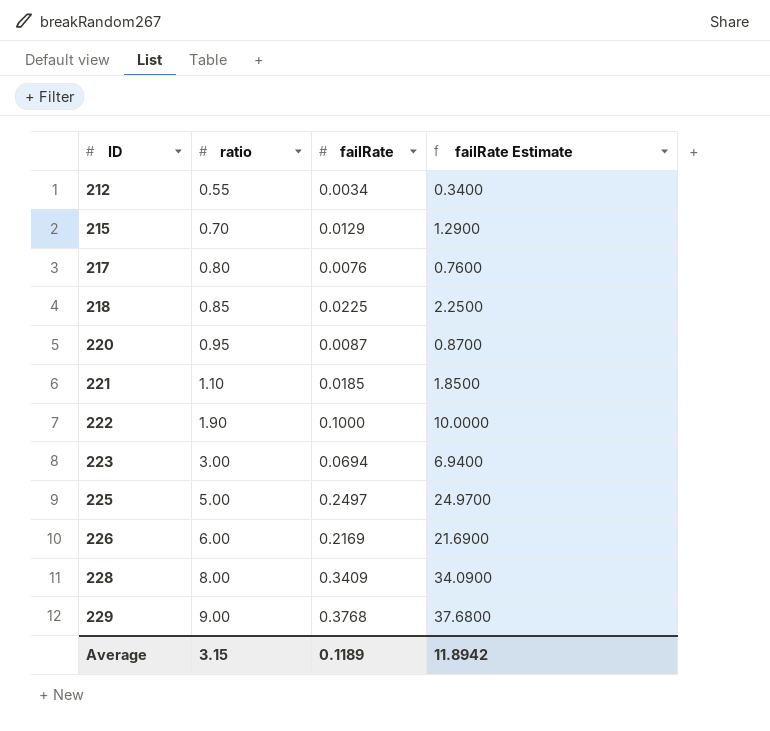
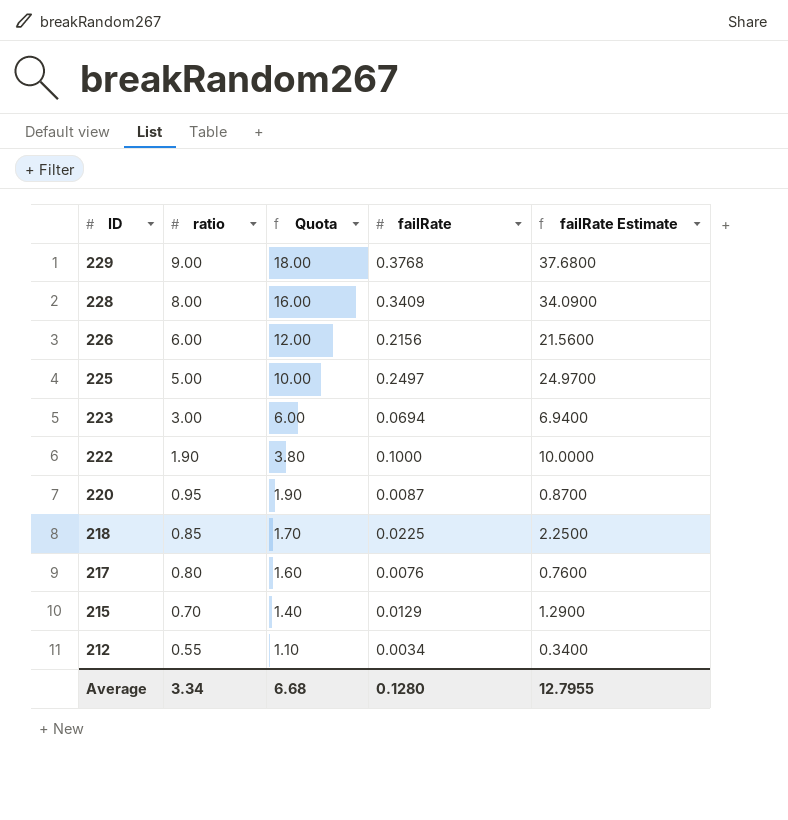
row order: ID ascending -> ID descending
column Quota | formula: none -> [ratio] * 2
row 221: 1.10 | 0.0185 | 1.8500 -> none
226 | failRate: 0.2169 -> 0.2156
226 | failRate Estimate: 21.6900 -> 21.5600
Average | ratio: 3.15 -> 3.34
Average | failRate: 0.1189 -> 0.1280
Average | failRate Estimate: 11.8942 -> 12.7955

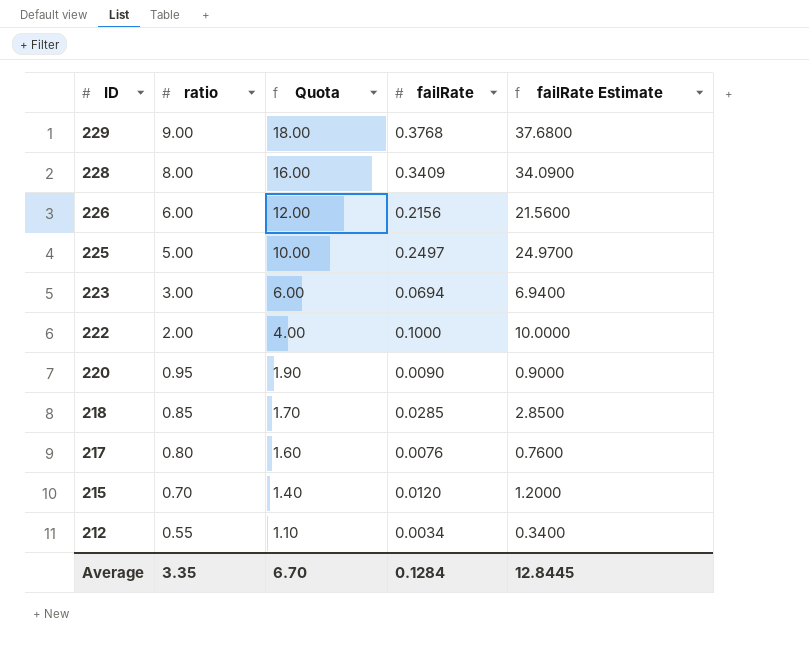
222 | ratio: 1.90 -> 2.00
222 | Quota: 3.80 -> 4.00
220 | failRate: 0.0087 -> 0.0090
220 | failRate Estimate: 0.8700 -> 0.9000
218 | failRate: 0.0225 -> 0.0285
218 | failRate Estimate: 2.2500 -> 2.8500
215 | failRate: 0.0129 -> 0.0120
215 | failRate Estimate: 1.2900 -> 1.2000
Average | ratio: 3.34 -> 3.35
Average | Quota: 6.68 -> 6.70
Average | failRate: 0.1280 -> 0.1284
Average | failRate Estimate: 12.7955 -> 12.8445

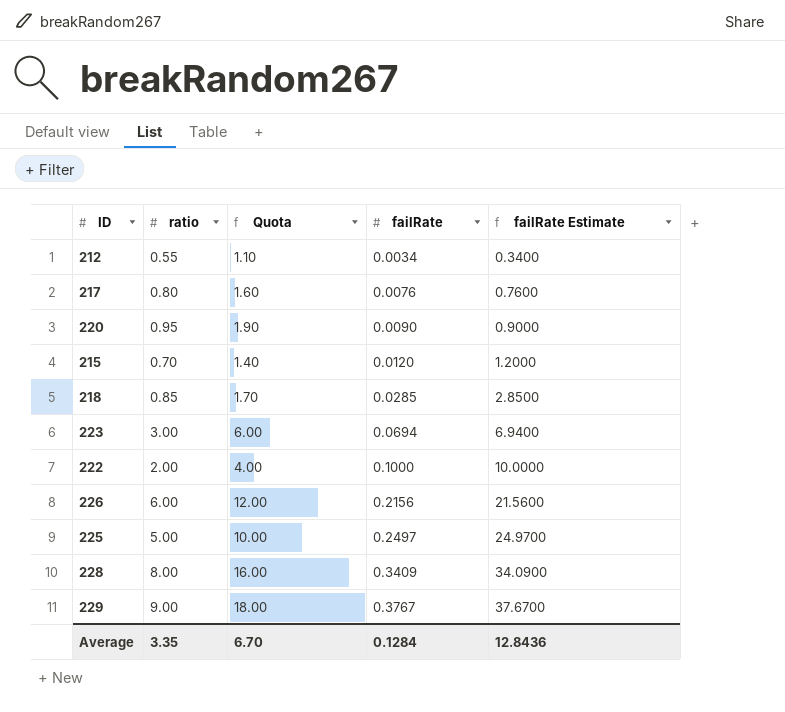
row order: ID descending -> failRate ascending
229 | failRate: 0.3768 -> 0.3767
229 | failRate Estimate: 37.6800 -> 37.6700
Average | failRate Estimate: 12.8445 -> 12.8436

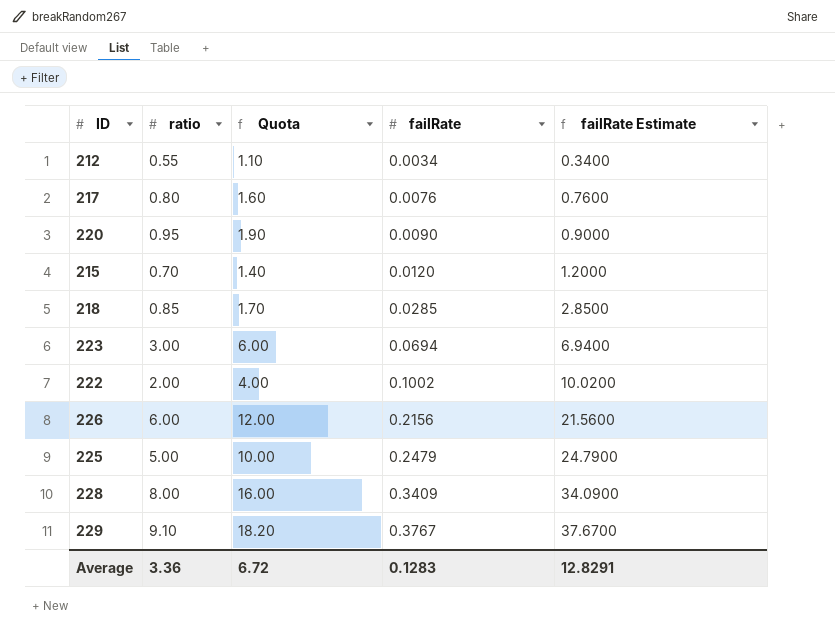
222 | failRate: 0.1000 -> 0.1002
222 | failRate Estimate: 10.0000 -> 10.0200
225 | failRate: 0.2497 -> 0.2479
225 | failRate Estimate: 24.9700 -> 24.7900
229 | ratio: 9.00 -> 9.10
229 | Quota: 18.00 -> 18.20
Average | ratio: 3.35 -> 3.36
Average | Quota: 6.70 -> 6.72
Average | failRate: 0.1284 -> 0.1283
Average | failRate Estimate: 12.8436 -> 12.8291

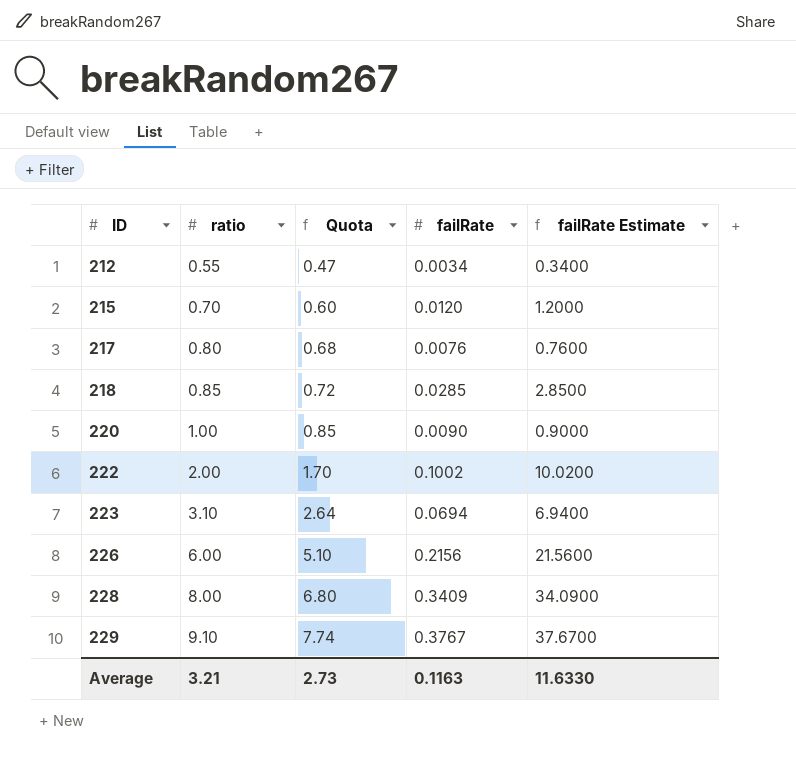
row order: failRate ascending -> ID ascending
column Quota | formula: [ratio] * 2 -> [ratio] * 0.85
row 225: 5.00 | 10.00 | 0.2479 | 24.7900 -> none
220 | ratio: 0.95 -> 1.00
223 | ratio: 3.00 -> 3.10
Average | ratio: 3.36 -> 3.21
Average | Quota: 6.72 -> 2.73
Average | failRate: 0.1283 -> 0.1163
Average | failRate Estimate: 12.8291 -> 11.6330

